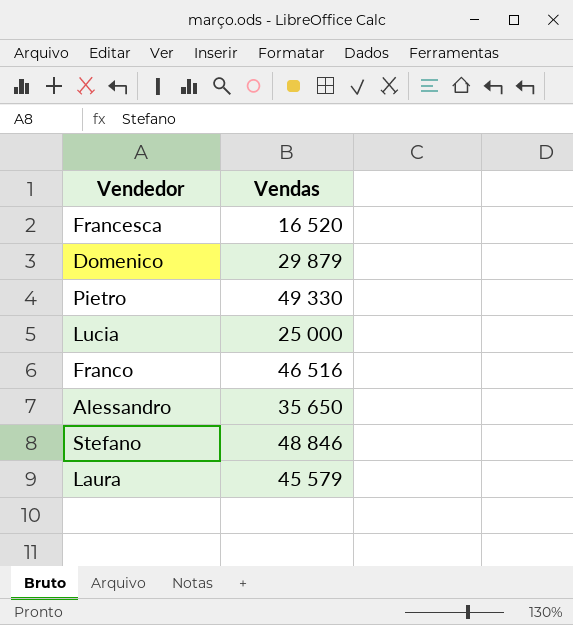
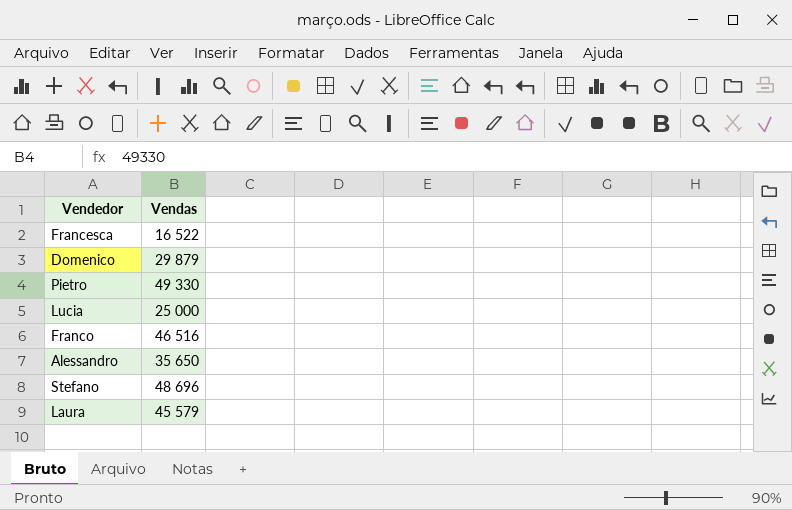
Francesca | Vendas: 16 520 -> 16 522
Stefano | Vendas: 48 846 -> 48 696

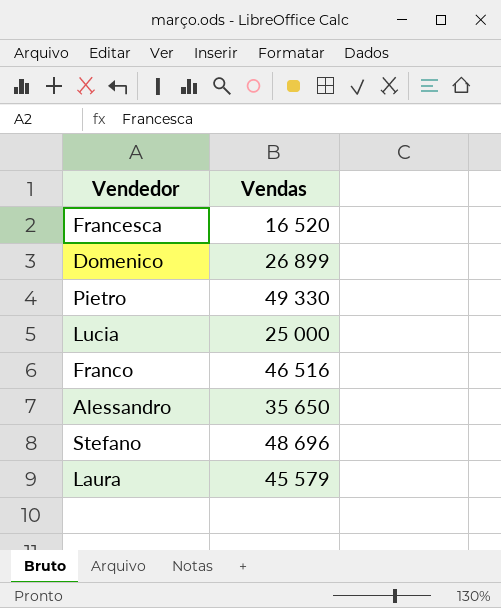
Francesca | Vendas: 16 522 -> 16 520
Domenico | Vendas: 29 879 -> 26 899

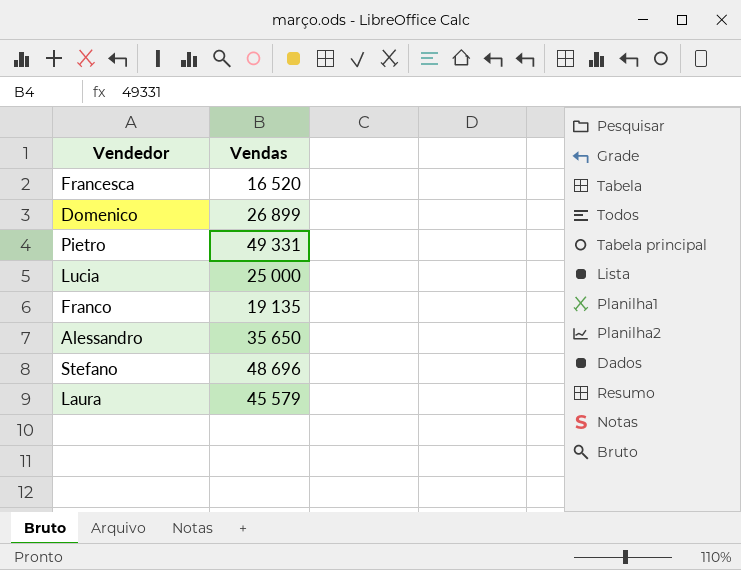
Pietro | Vendas: 49 330 -> 49 331
Franco | Vendas: 46 516 -> 19 135

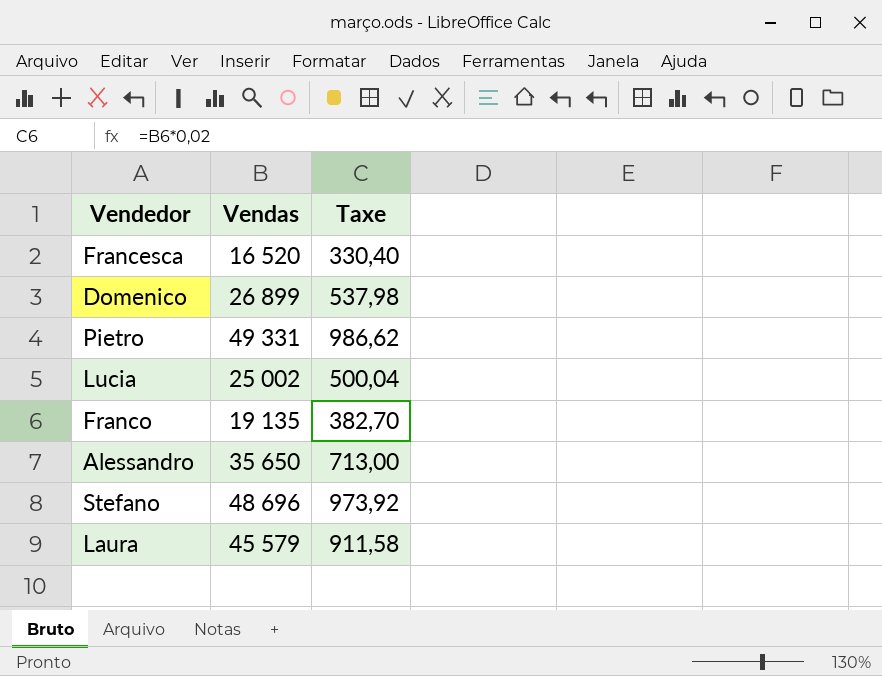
column Taxe | formula: none -> [Vendas] * 0,02
Lucia | Vendas: 25 000 -> 25 002

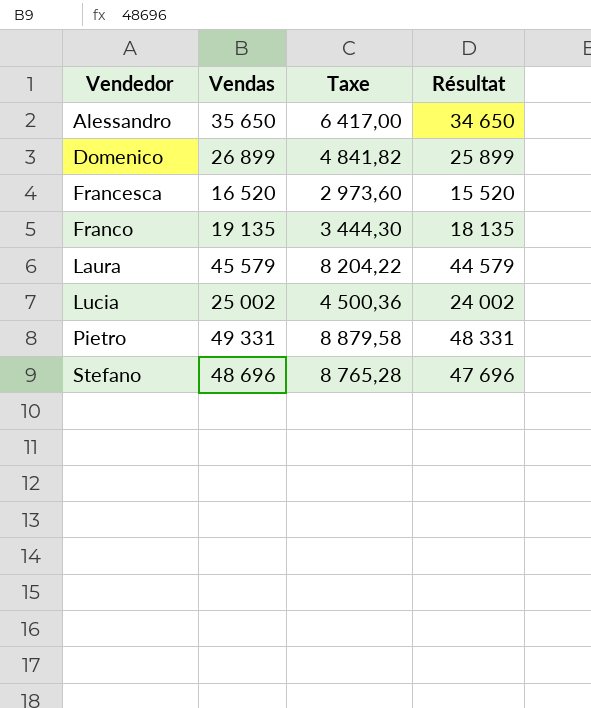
row order: none -> Vendedor ascending
column Taxe | formula: [Vendas] * 0,02 -> [Vendas] * 0,18
column Résultat | formula: none -> [Vendas] - 1000

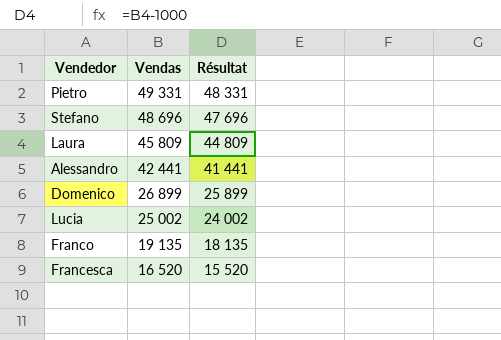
row order: Vendedor ascending -> Vendas descending
column Taxe | formula: [Vendas] * 0,18 -> none
Laura | Vendas: 45 579 -> 45 809
Laura | Résultat: 44 579 -> 44 809
Alessandro | Vendas: 35 650 -> 42 441
Alessandro | Résultat: 34 650 -> 41 441

